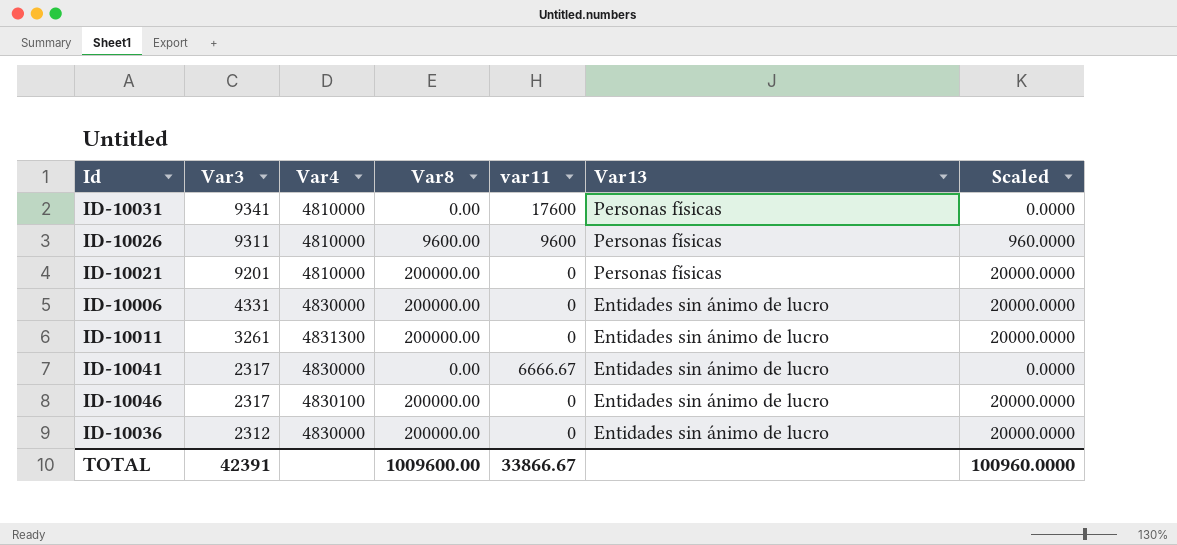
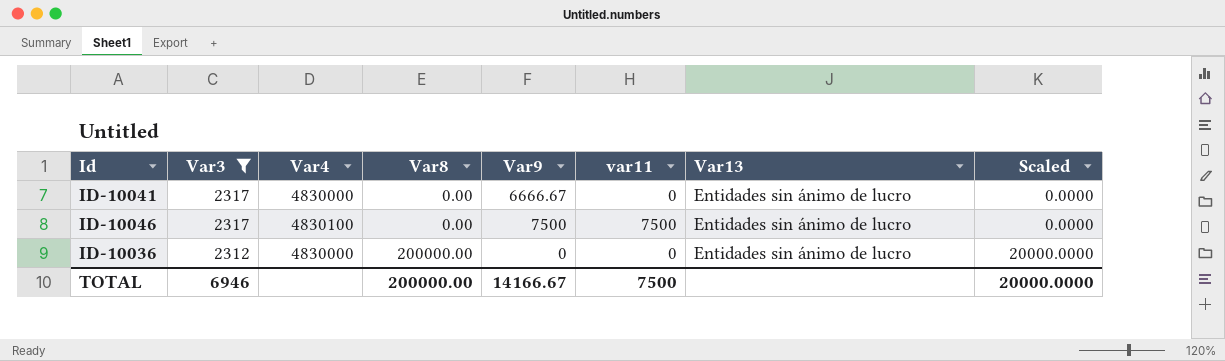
filter: none -> Var3 <= 2317
column Var9 | position: none -> 5
ID-10041 | var11: 6666.67 -> 0
ID-10046 | Var8: 200000.00 -> 0.00
ID-10046 | var11: 0 -> 7500
ID-10046 | Scaled: 20000.0000 -> 0.0000
TOTAL | Var3: 42391 -> 6946
TOTAL | Var8: 1009600.00 -> 200000.00
TOTAL | var11: 33866.67 -> 7500
TOTAL | Scaled: 100960.0000 -> 20000.0000

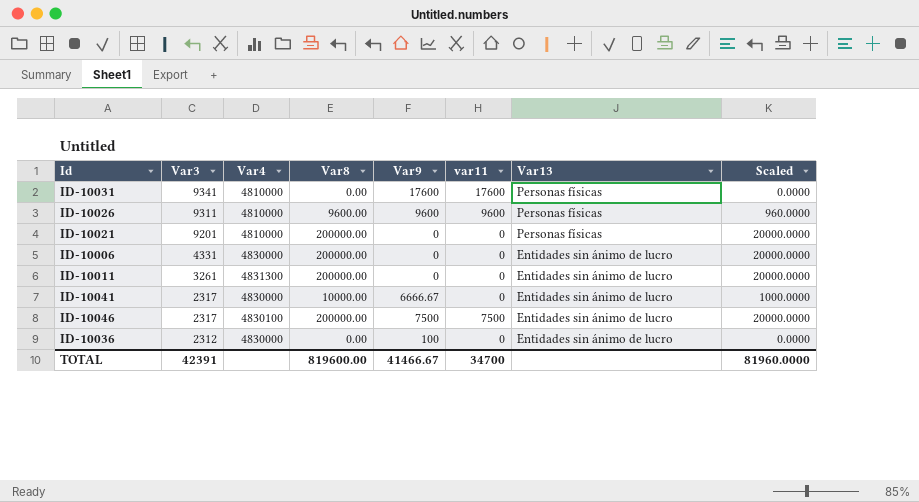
filter: Var3 <= 2317 -> none
ID-10041 | Var8: 0.00 -> 10000.00
ID-10041 | Scaled: 0.0000 -> 1000.0000
ID-10046 | Var8: 0.00 -> 200000.00
ID-10046 | Scaled: 0.0000 -> 20000.0000
ID-10036 | Var8: 200000.00 -> 0.00
ID-10036 | Var9: 0 -> 100
ID-10036 | Scaled: 20000.0000 -> 0.0000
TOTAL | Var3: 6946 -> 42391
TOTAL | Var8: 200000.00 -> 819600.00
TOTAL | Var9: 14166.67 -> 41466.67
TOTAL | var11: 7500 -> 34700
TOTAL | Scaled: 20000.0000 -> 81960.0000

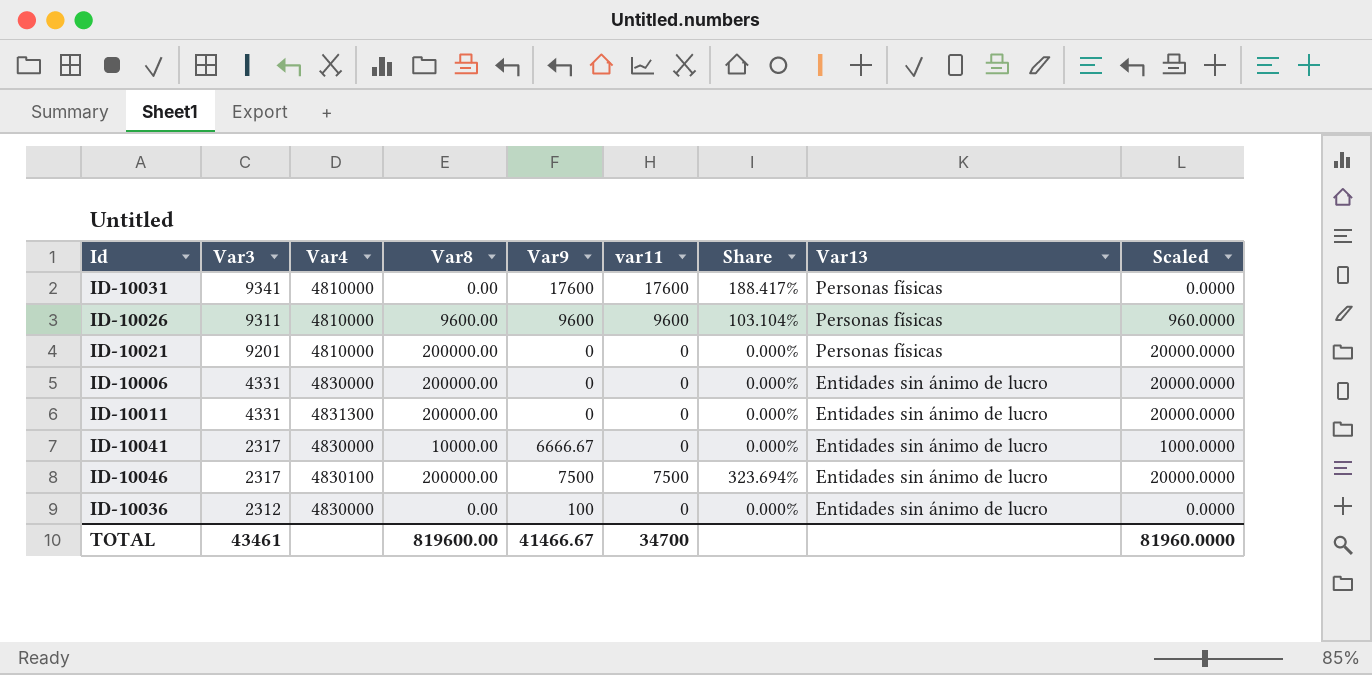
column Share | formula: none -> [var11] / [Var3]
ID-10011 | Var3: 3261 -> 4331
TOTAL | Var3: 42391 -> 43461

